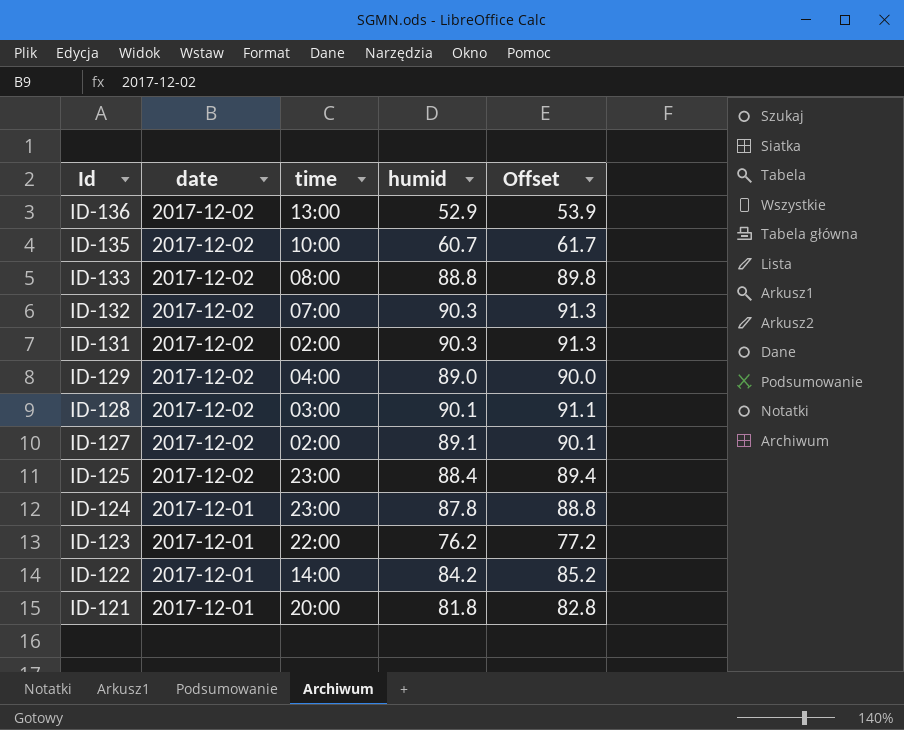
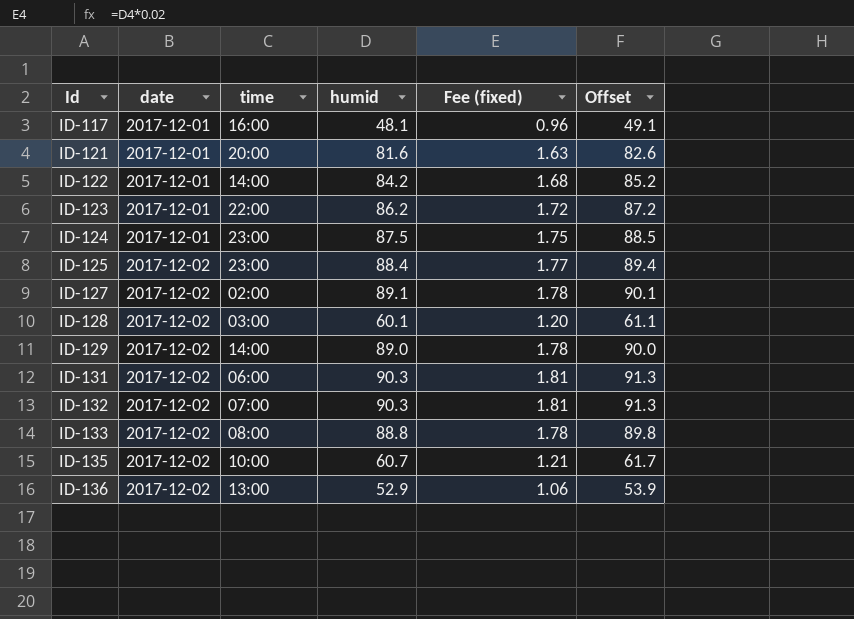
row order: Id descending -> Id ascending
column Fee (fixed) | formula: none -> [humid] * 0.02
row ID-117: none -> 2017-12-01 | 16:00 | 48.1 | 0.96 | 49.1
ID-121 | humid: 81.8 -> 81.6
ID-121 | Offset: 82.8 -> 82.6
ID-123 | humid: 76.2 -> 86.2
ID-123 | Offset: 77.2 -> 87.2
ID-124 | humid: 87.8 -> 87.5
ID-124 | Offset: 88.8 -> 88.5
ID-128 | humid: 90.1 -> 60.1
ID-128 | Offset: 91.1 -> 61.1
ID-129 | time: 04:00 -> 14:00
ID-131 | time: 02:00 -> 06:00

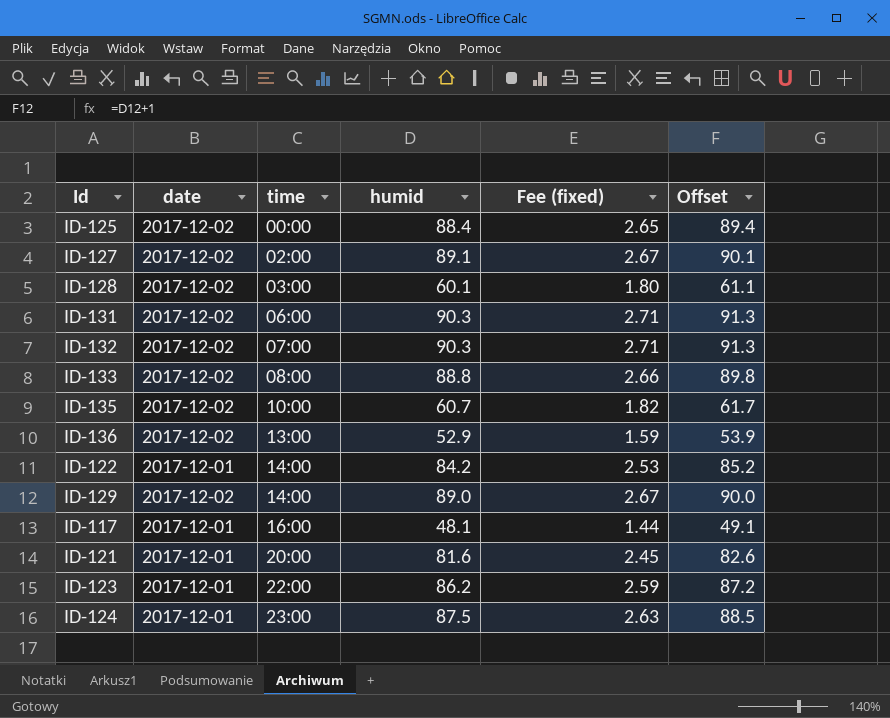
row order: Id ascending -> time ascending
column Fee (fixed) | formula: [humid] * 0.02 -> [humid] * 0.03
ID-125 | time: 23:00 -> 00:00

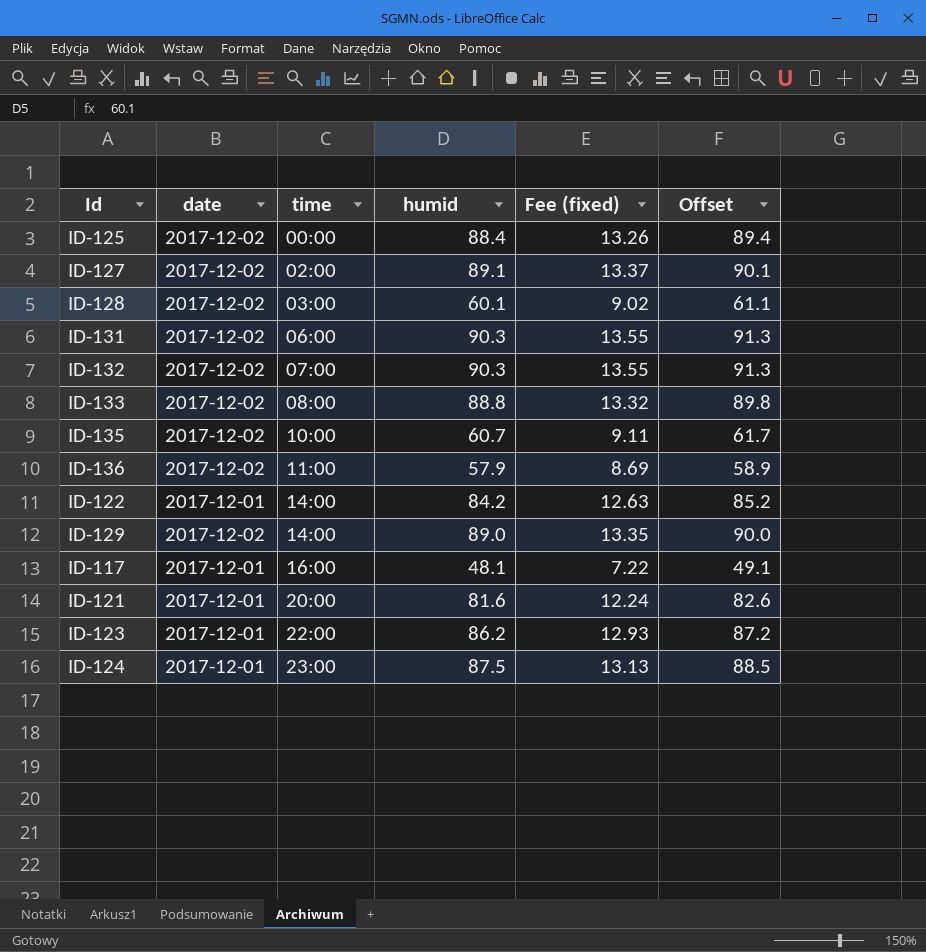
column Fee (fixed) | formula: [humid] * 0.03 -> [humid] * 0.15
ID-136 | time: 13:00 -> 11:00
ID-136 | humid: 52.9 -> 57.9
ID-136 | Offset: 53.9 -> 58.9

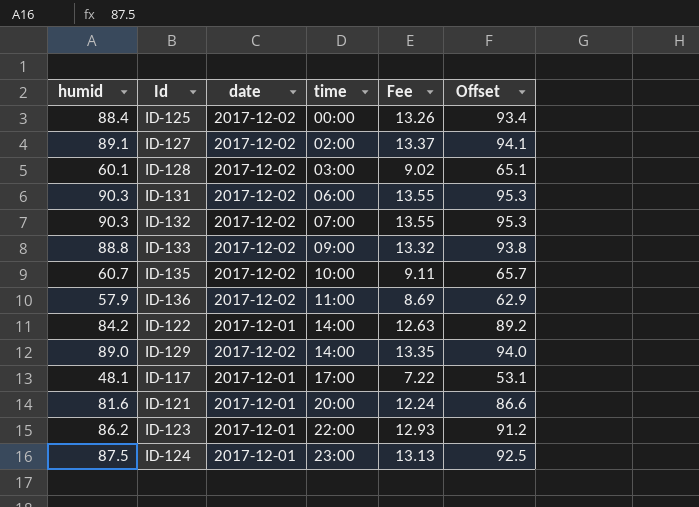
column humid | position: 4 -> 1
column name: Fee (fixed) -> Fee
column Offset | formula: [humid] + 1 -> [humid] + 5
ID-133 | time: 08:00 -> 09:00
ID-117 | time: 16:00 -> 17:00

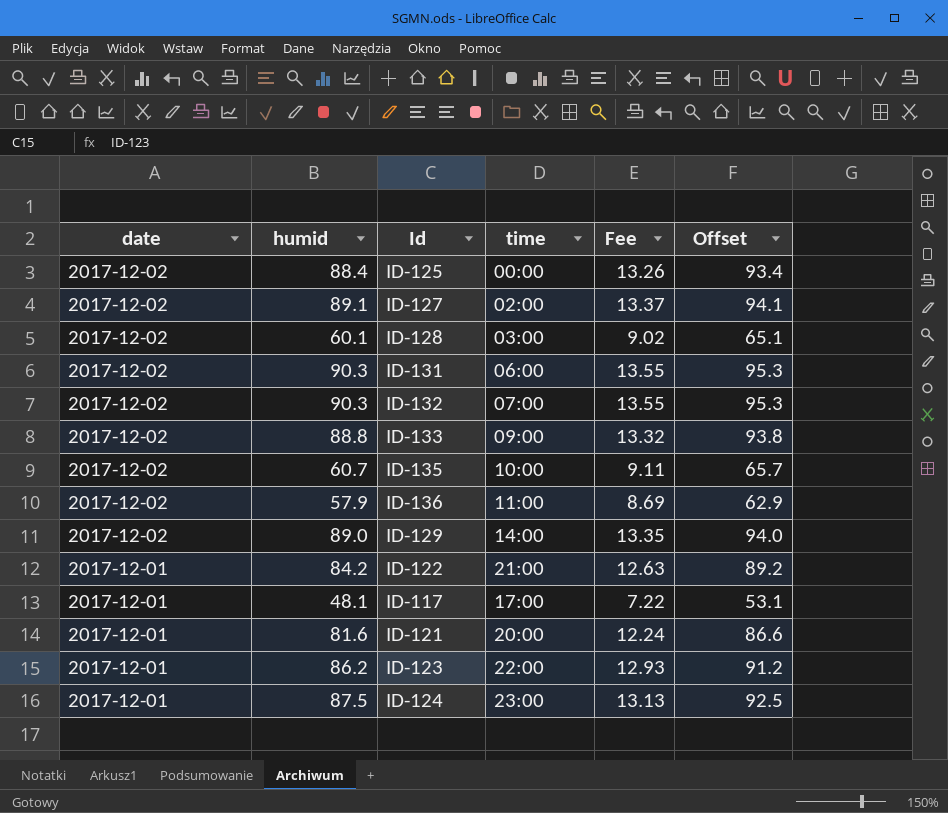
row order: time ascending -> date descending
column date | position: 3 -> 1
ID-122 | time: 14:00 -> 21:00

